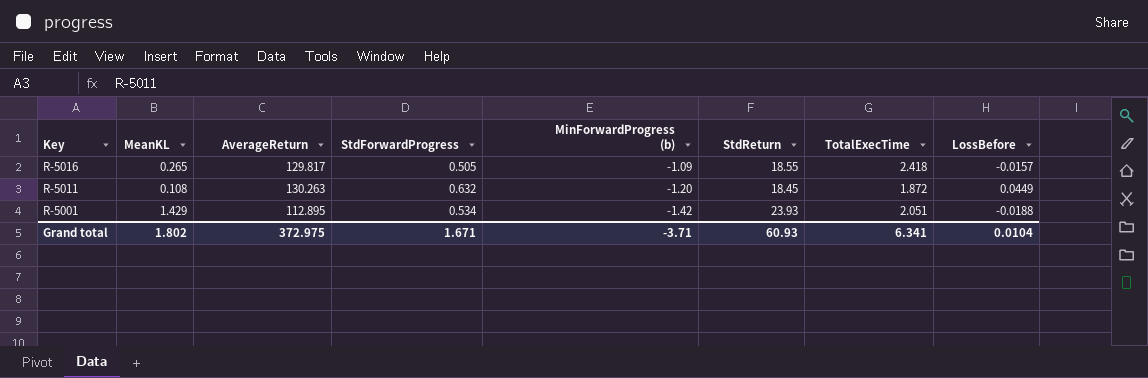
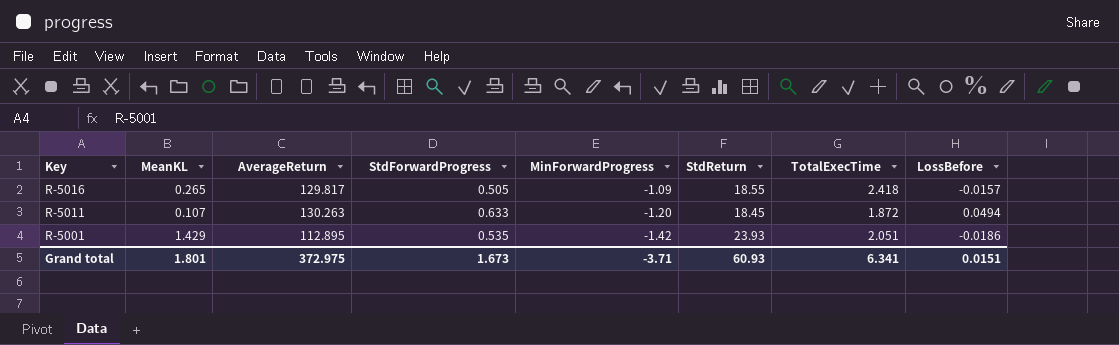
column name: MinForwardProgress (b) -> MinForwardProgress
R-5011 | MeanKL: 0.108 -> 0.107
R-5011 | StdForwardProgress: 0.632 -> 0.633
R-5011 | LossBefore: 0.0449 -> 0.0494
R-5001 | StdForwardProgress: 0.534 -> 0.535
R-5001 | LossBefore: -0.0188 -> -0.0186
Grand total | MeanKL: 1.802 -> 1.801
Grand total | StdForwardProgress: 1.671 -> 1.673
Grand total | LossBefore: 0.0104 -> 0.0151

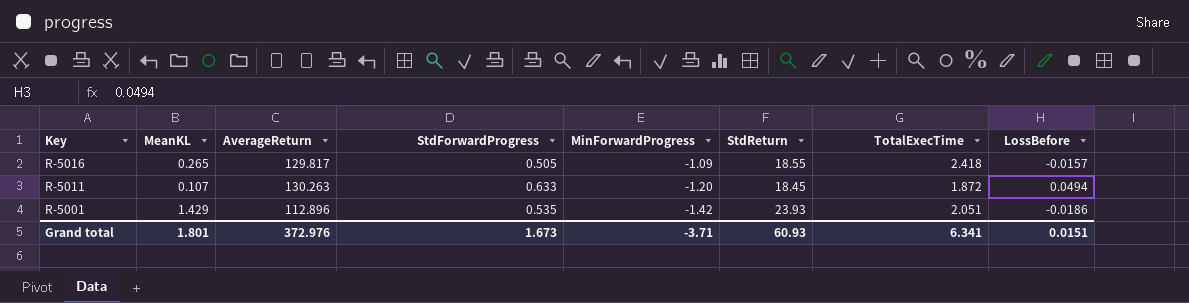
R-5001 | AverageReturn: 112.895 -> 112.896
Grand total | AverageReturn: 372.975 -> 372.976

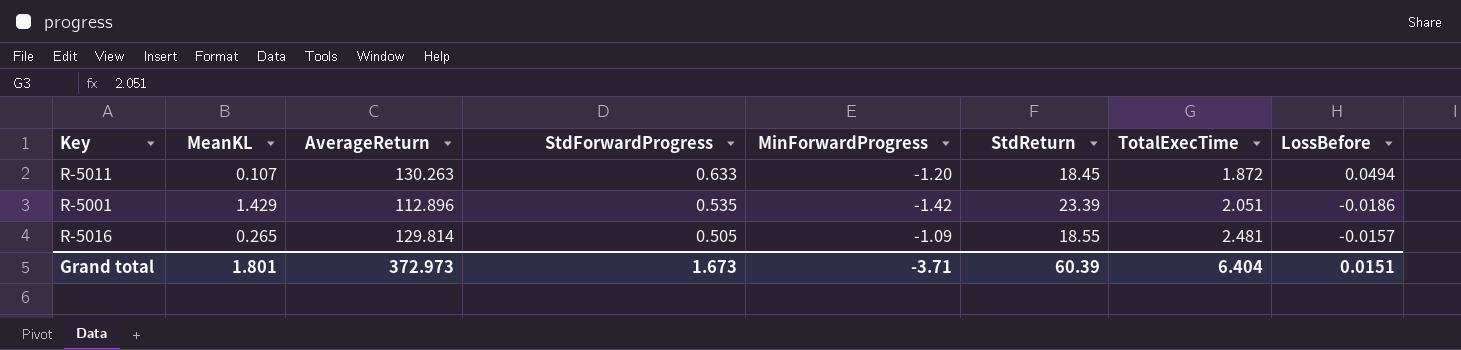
row order: Key descending -> StdForwardProgress descending
R-5001 | StdReturn: 23.93 -> 23.39
R-5016 | AverageReturn: 129.817 -> 129.814
R-5016 | TotalExecTime: 2.418 -> 2.481
Grand total | AverageReturn: 372.976 -> 372.973
Grand total | StdReturn: 60.93 -> 60.39
Grand total | TotalExecTime: 6.341 -> 6.404

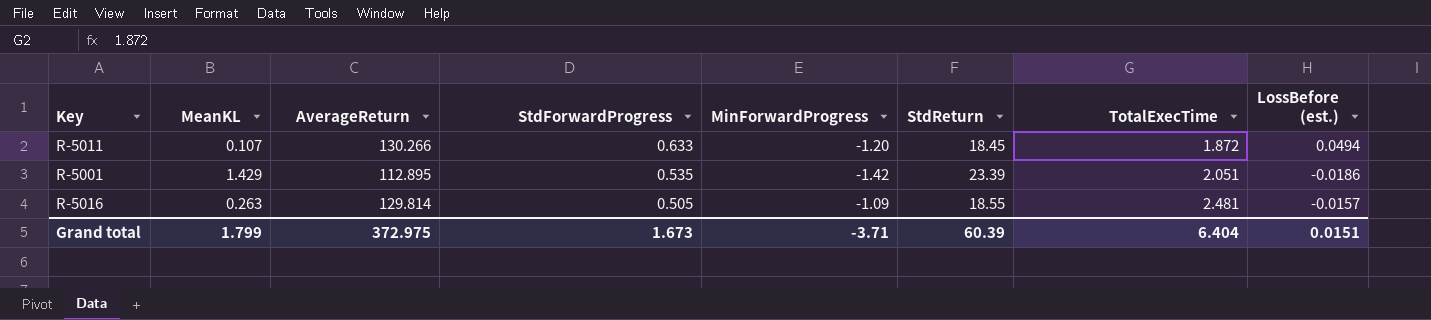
column name: LossBefore -> LossBefore (est.)
R-5011 | AverageReturn: 130.263 -> 130.266
R-5001 | AverageReturn: 112.896 -> 112.895
R-5016 | MeanKL: 0.265 -> 0.263
Grand total | MeanKL: 1.801 -> 1.799
Grand total | AverageReturn: 372.973 -> 372.975

